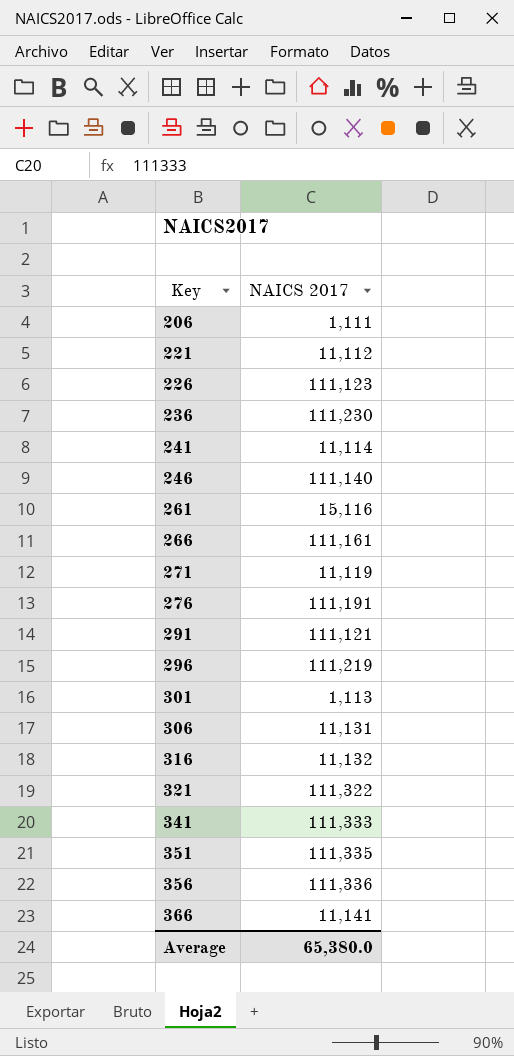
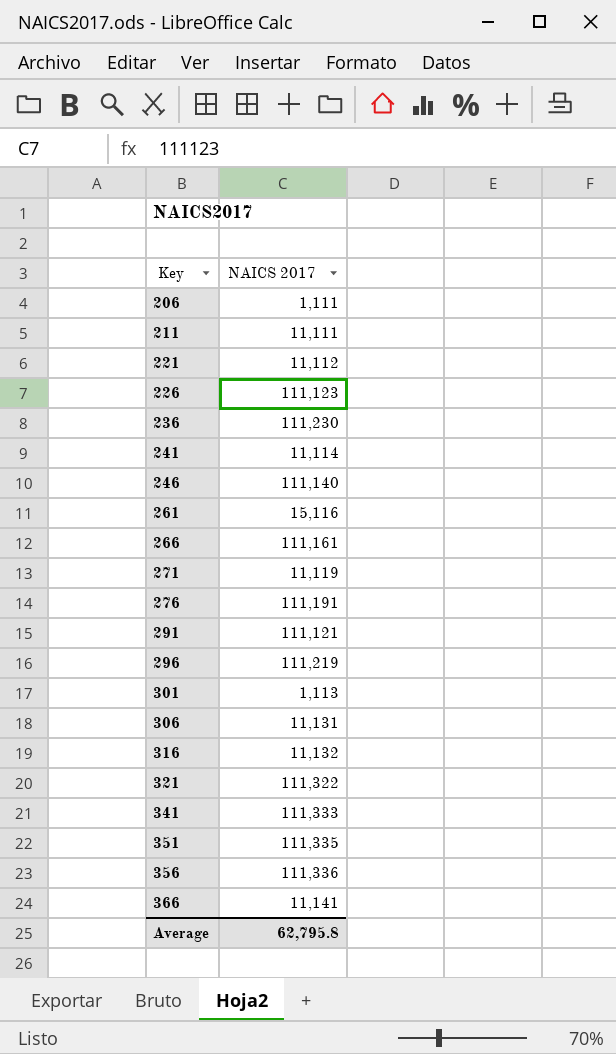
row 211: none -> 11,111
Average | NAICS 2017: 65,380.0 -> 62,795.8

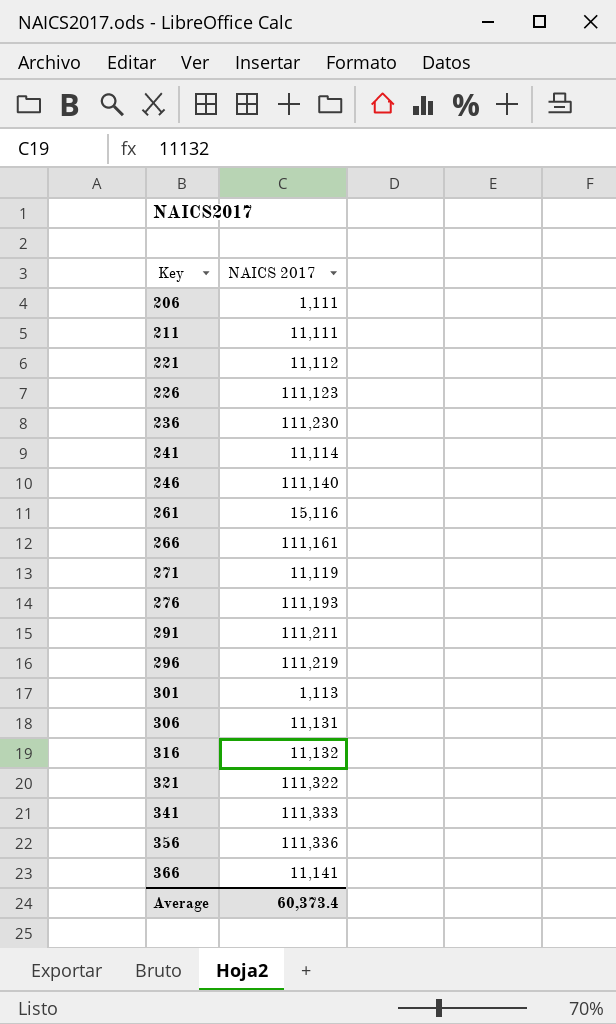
row 351: 111,335 -> none
276 | NAICS 2017: 111,191 -> 111,193
291 | NAICS 2017: 111,121 -> 111,211
Average | NAICS 2017: 62,795.8 -> 60,373.4

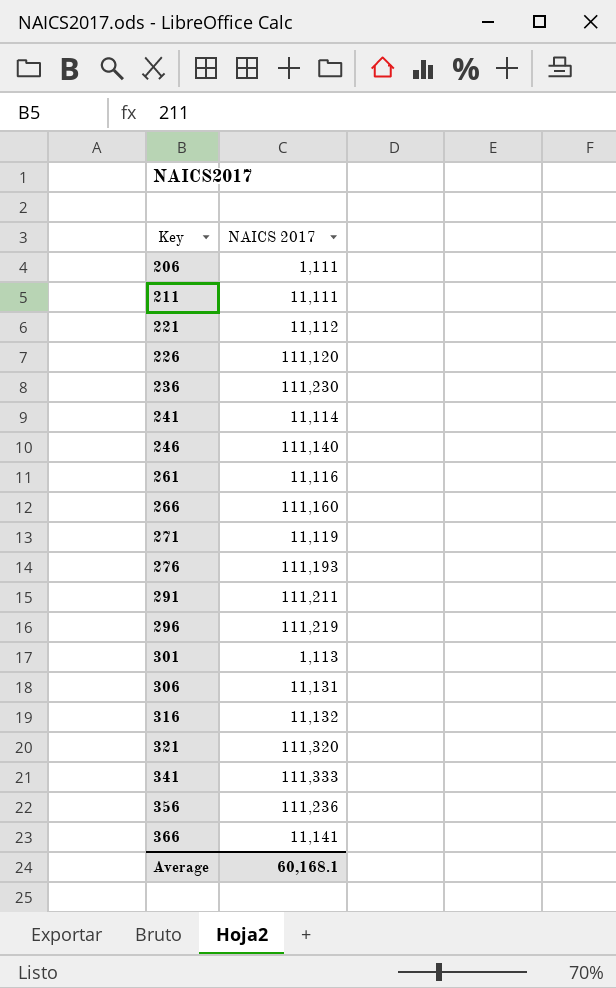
226 | NAICS 2017: 111,123 -> 111,120
261 | NAICS 2017: 15,116 -> 11,116
266 | NAICS 2017: 111,161 -> 111,160
321 | NAICS 2017: 111,322 -> 111,320
356 | NAICS 2017: 111,336 -> 111,236
Average | NAICS 2017: 60,373.4 -> 60,168.1

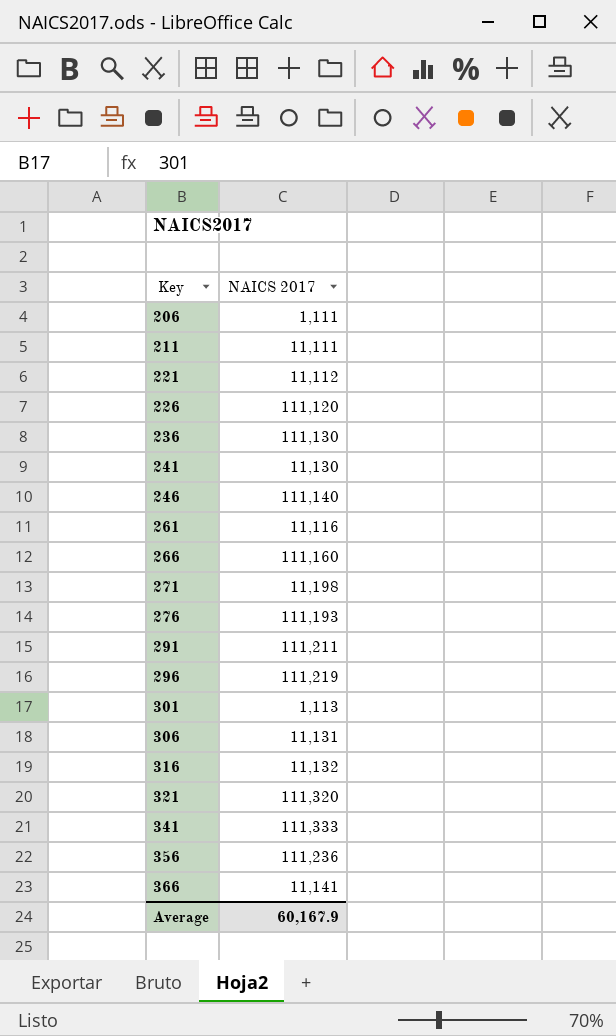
236 | NAICS 2017: 111,230 -> 111,130
241 | NAICS 2017: 11,114 -> 11,130
271 | NAICS 2017: 11,119 -> 11,198
Average | NAICS 2017: 60,168.1 -> 60,167.9

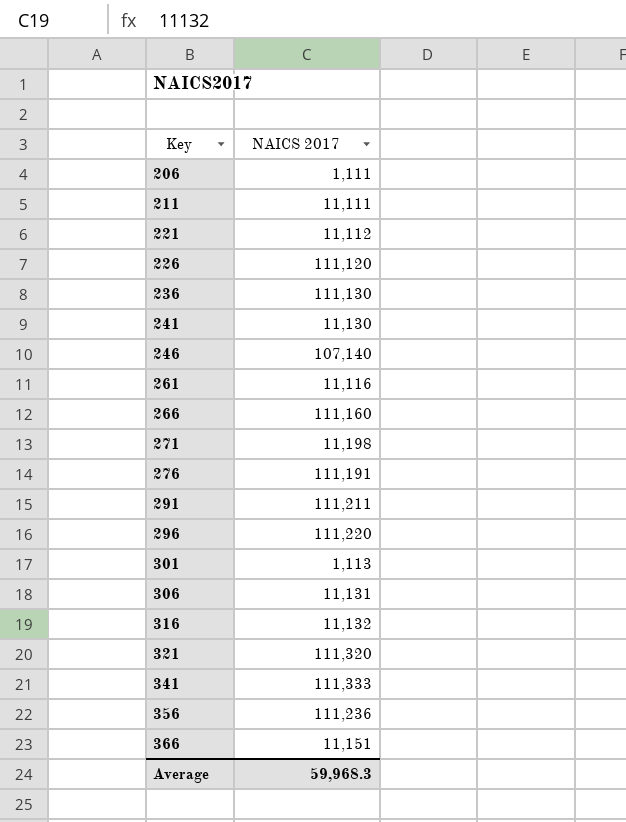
246 | NAICS 2017: 111,140 -> 107,140
276 | NAICS 2017: 111,193 -> 111,191
296 | NAICS 2017: 111,219 -> 111,220
366 | NAICS 2017: 11,141 -> 11,151
Average | NAICS 2017: 60,167.9 -> 59,968.3

